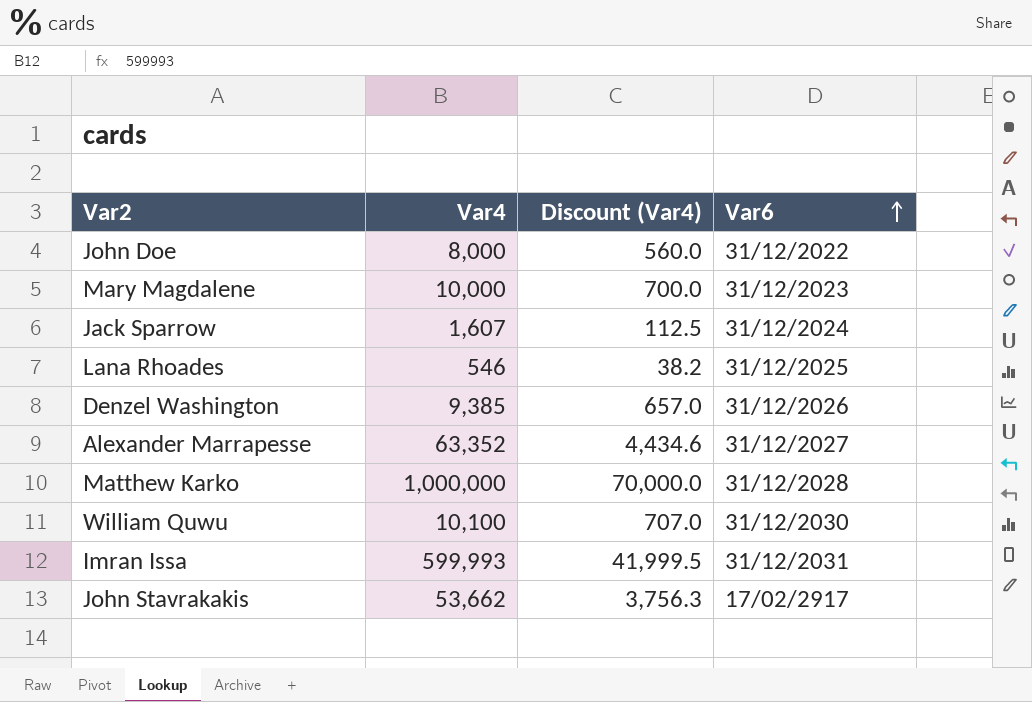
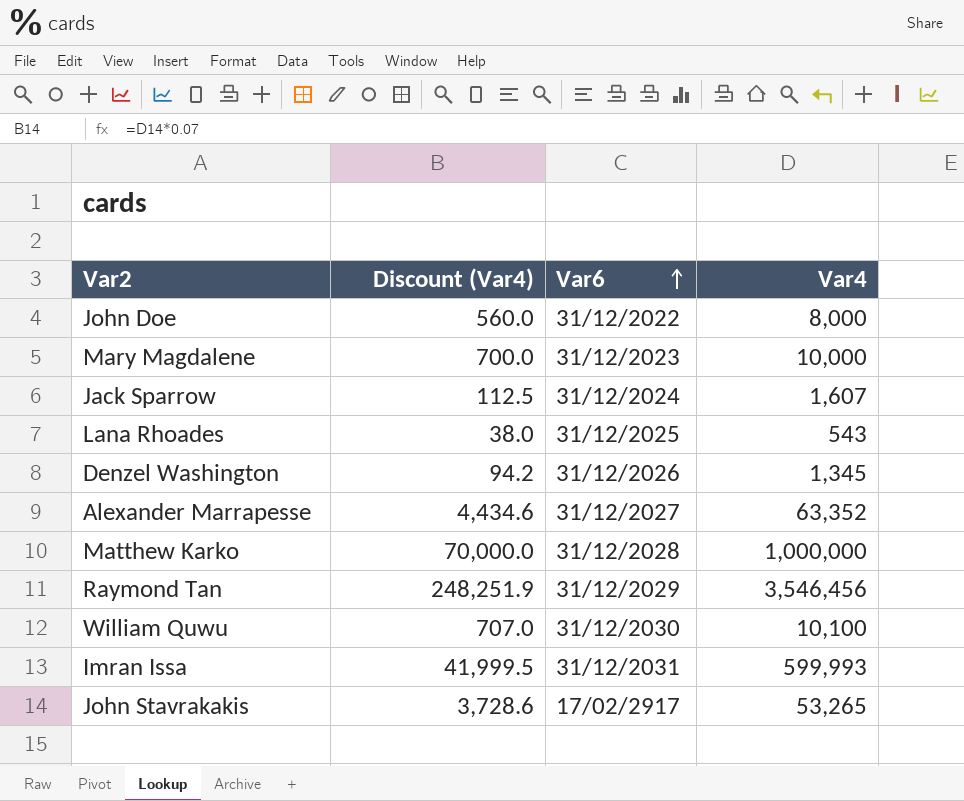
column Var4 | position: 2 -> 4
Lana Rhoades | Discount (Var4): 38.2 -> 38.0
Lana Rhoades | Var4: 546 -> 543
Denzel Washington | Discount (Var4): 657.0 -> 94.2
Denzel Washington | Var4: 9,385 -> 1,345
row Raymond Tan: none -> 248,251.9 | 31/12/2029 | 3,546,456
John Stavrakakis | Discount (Var4): 3,756.3 -> 3,728.6
John Stavrakakis | Var4: 53,662 -> 53,265

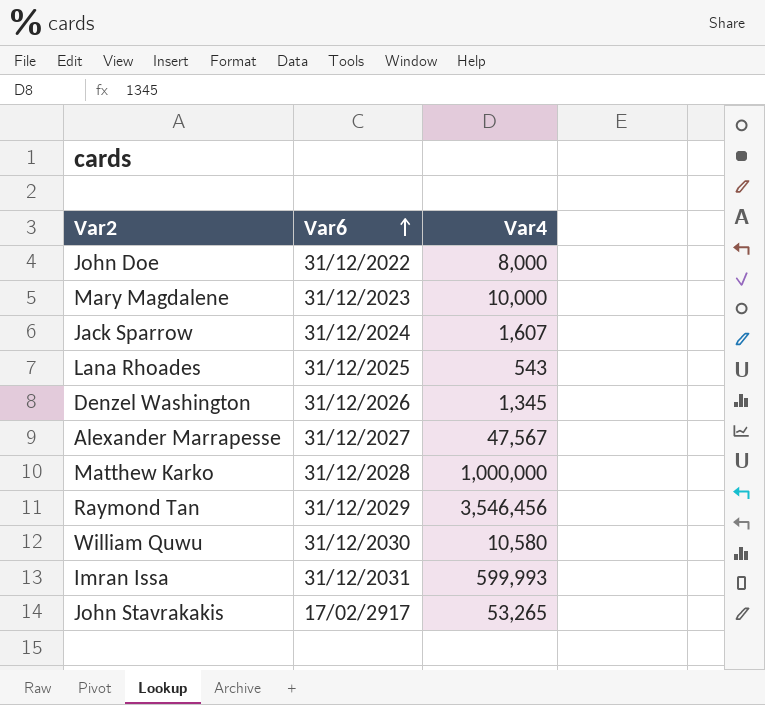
column Discount (Var4) | formula: [Var4] * 0.07 -> none
Alexander Marrapesse | Var4: 63,352 -> 47,567
William Quwu | Var4: 10,100 -> 10,580

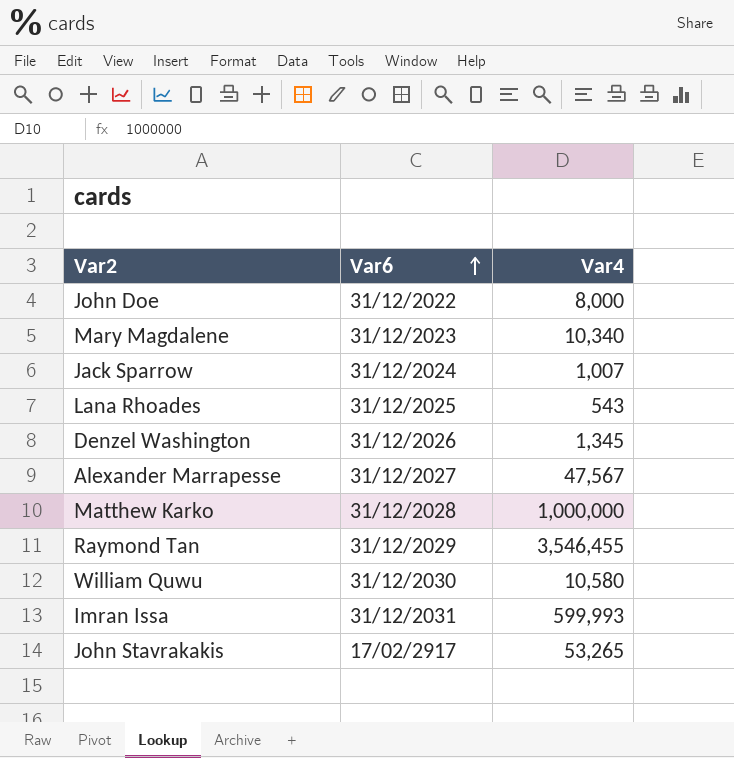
Mary Magdalene | Var4: 10,000 -> 10,340
Jack Sparrow | Var4: 1,607 -> 1,007
Raymond Tan | Var4: 3,546,456 -> 3,546,455

